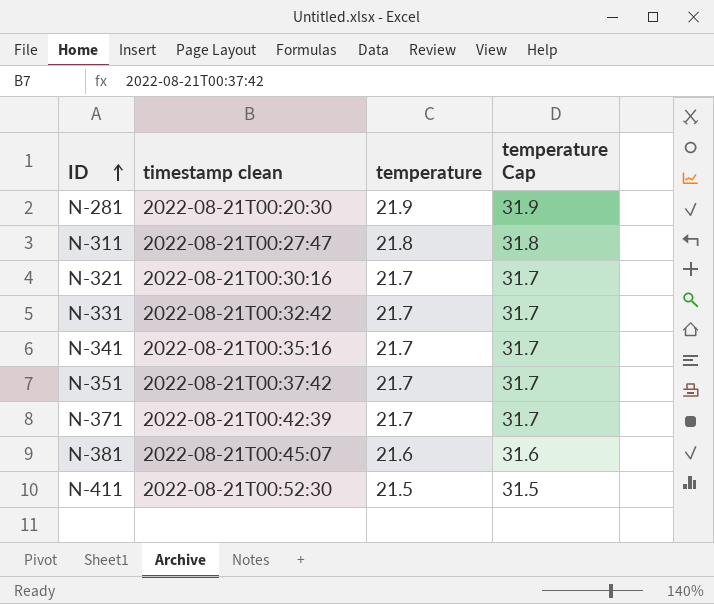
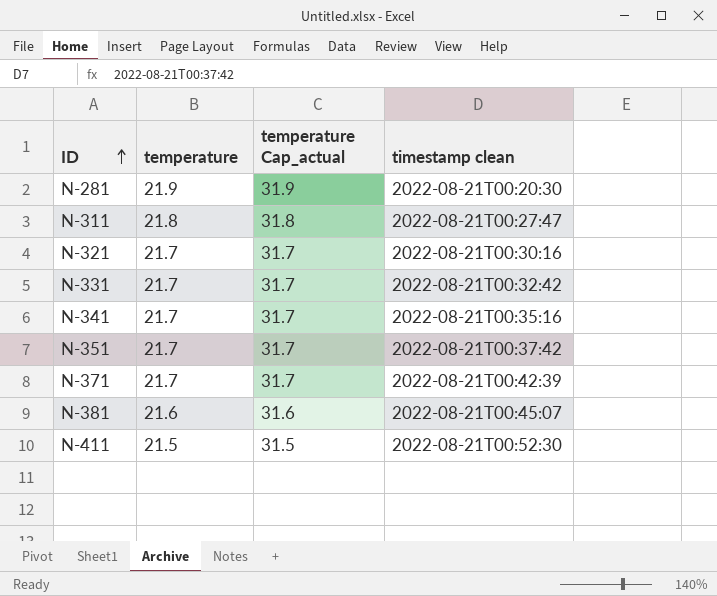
column name: temperature Cap -> temperature Cap_actual
column timestamp clean | position: 2 -> 4

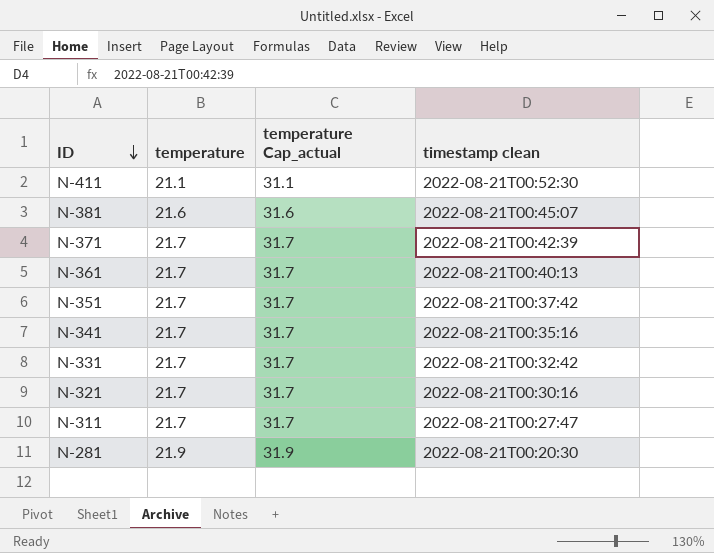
row order: ID ascending -> ID descending
N-411 | temperature: 21.5 -> 21.1
N-411 | temperature Cap_actual: 31.5 -> 31.1
row N-361: none -> 21.7 | 31.7 | 2022-08-21T00:40:13
N-311 | temperature: 21.8 -> 21.7
N-311 | temperature Cap_actual: 31.8 -> 31.7

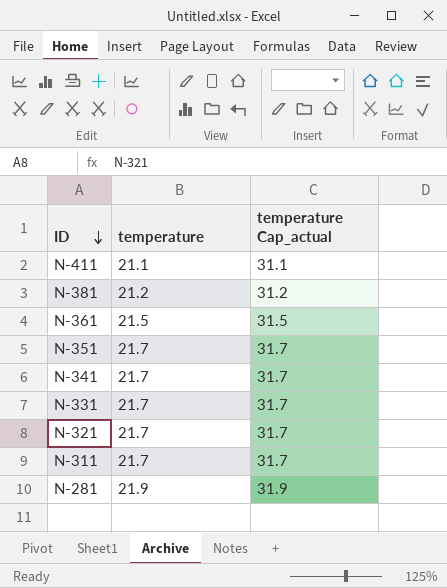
column timestamp clean | position: 4 -> none
row N-371: 21.7 | 31.7 | 2022-08-21T00:42:39 -> none
N-381 | temperature: 21.6 -> 21.2
N-381 | temperature Cap_actual: 31.6 -> 31.2
N-361 | temperature: 21.7 -> 21.5
N-361 | temperature Cap_actual: 31.7 -> 31.5

